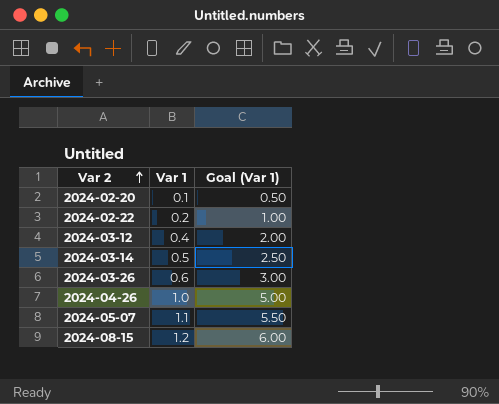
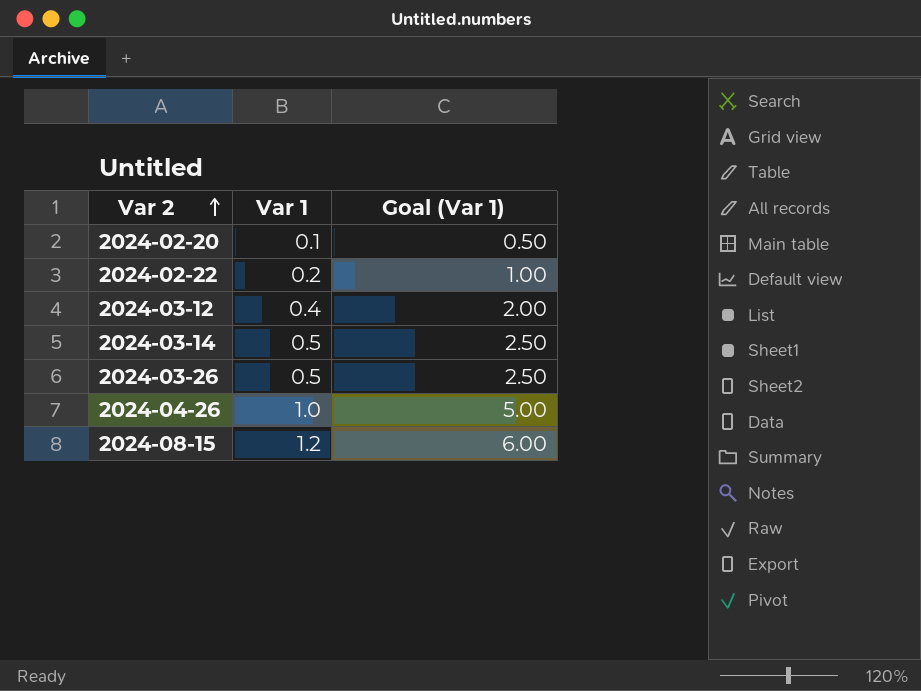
row 2024-05-07: 1.1 | 5.50 -> none
2024-03-26 | Var 1: 0.6 -> 0.5
2024-03-26 | Goal (Var 1): 3.00 -> 2.50

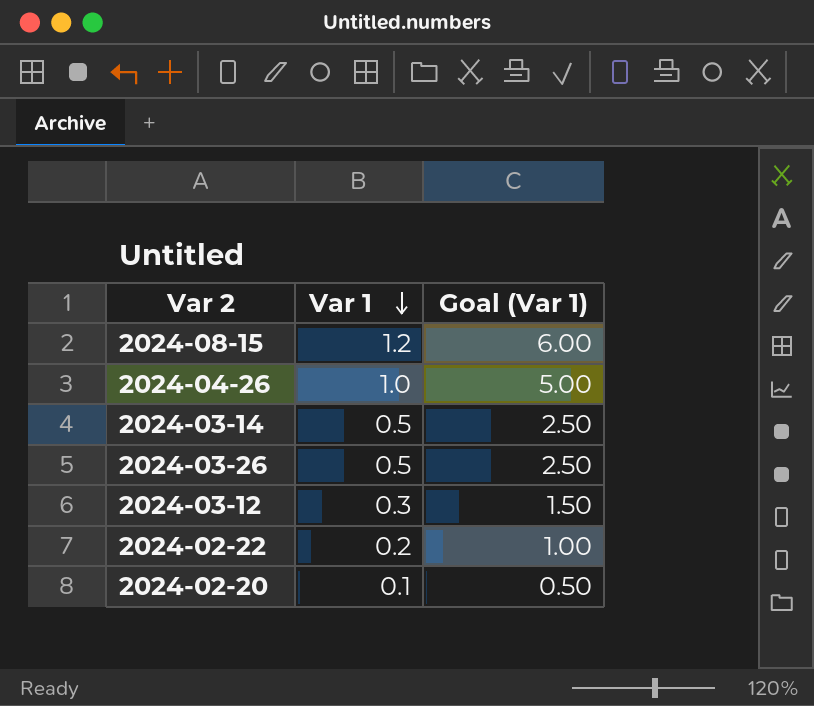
row order: Var 2 ascending -> Var 1 descending
2024-03-12 | Var 1: 0.4 -> 0.3
2024-03-12 | Goal (Var 1): 2.00 -> 1.50

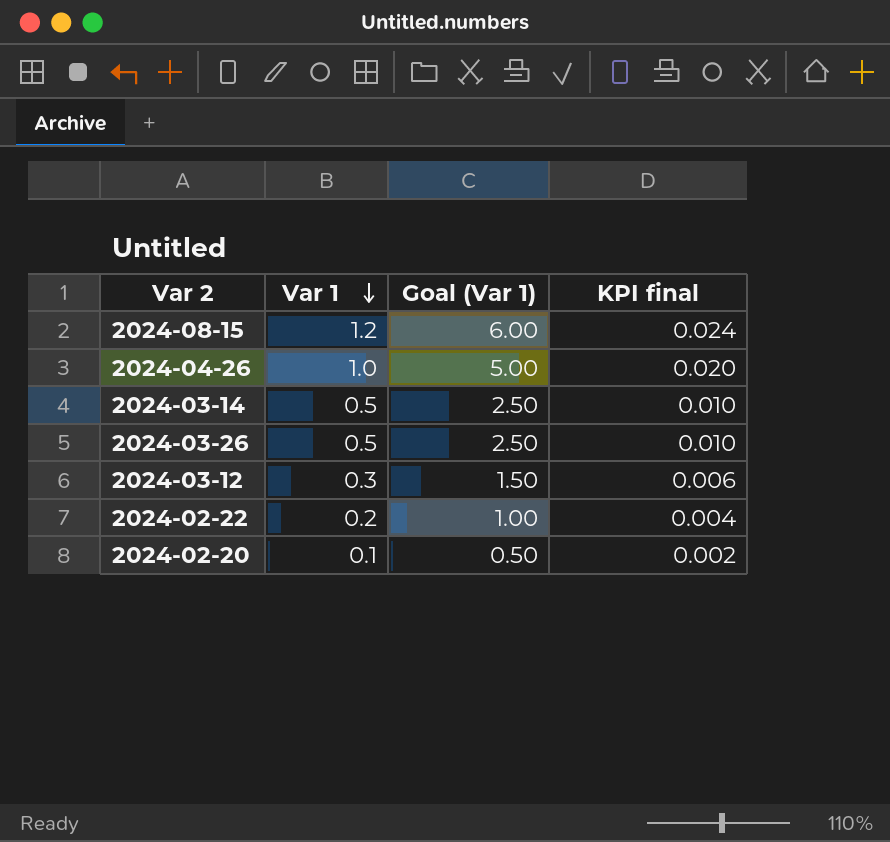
column KPI final | formula: none -> [Var 1] * 0.02

